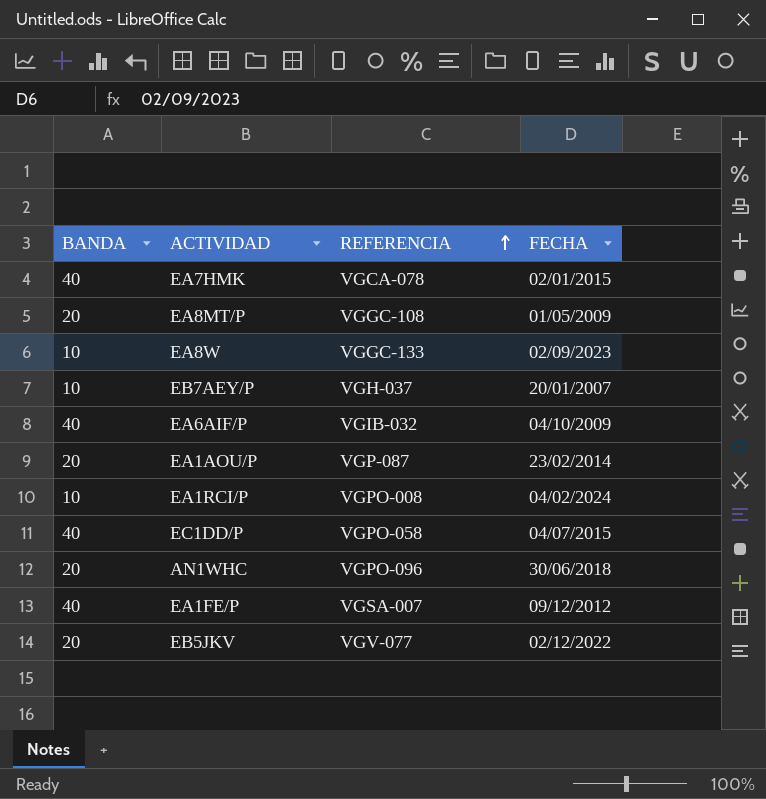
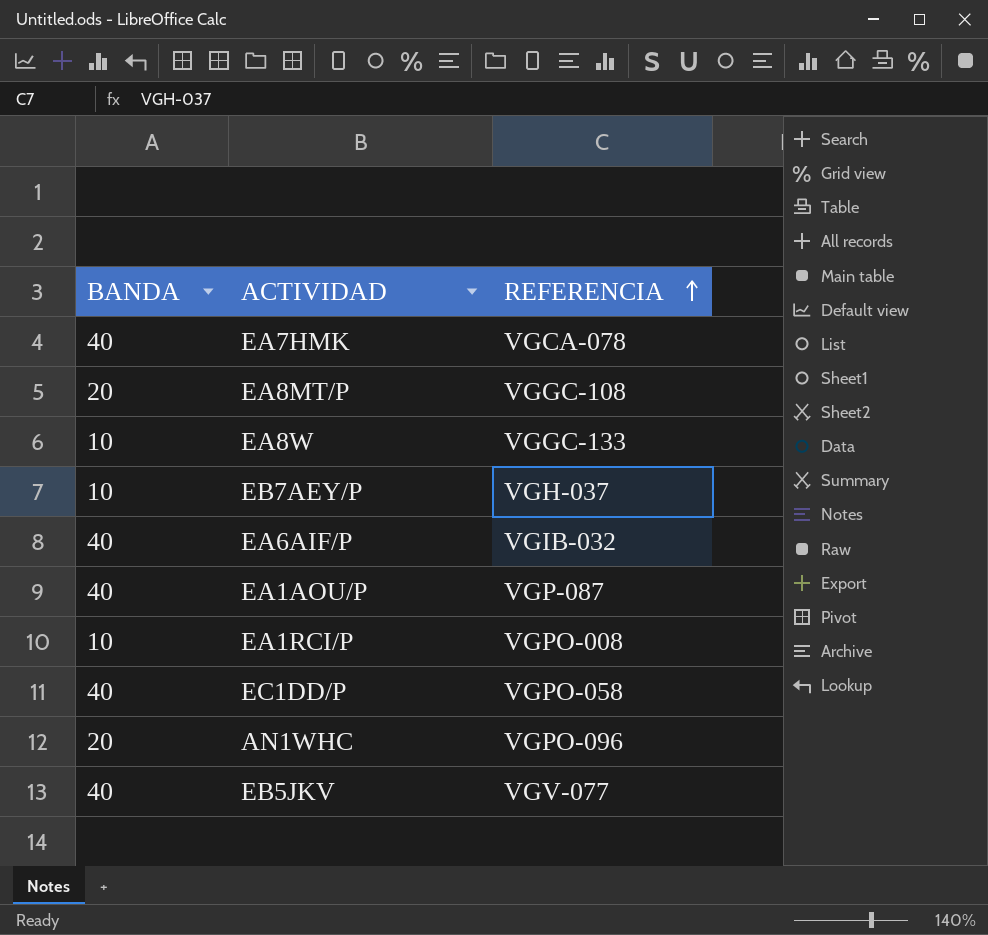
column FECHA | position: 4 -> none
row EA1FE/P: 40 | VGSA-007 | 09/12/2012 -> none
EA1AOU/P | BANDA: 20 -> 40
EB5JKV | BANDA: 20 -> 40

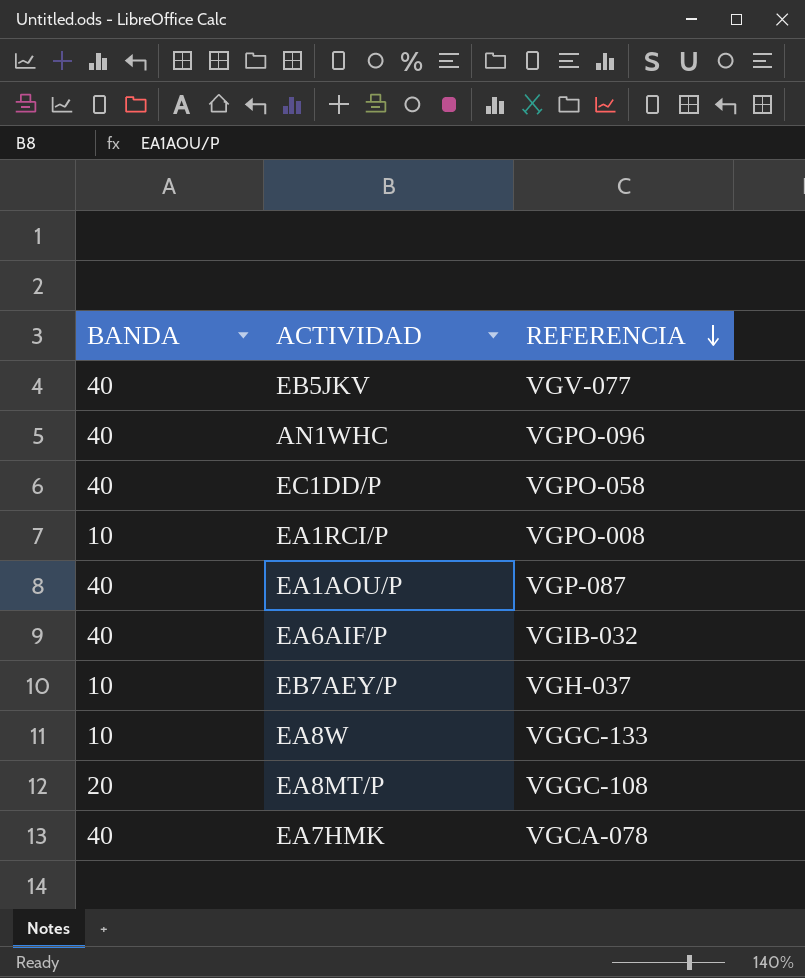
row order: REFERENCIA ascending -> REFERENCIA descending
AN1WHC | BANDA: 20 -> 40

